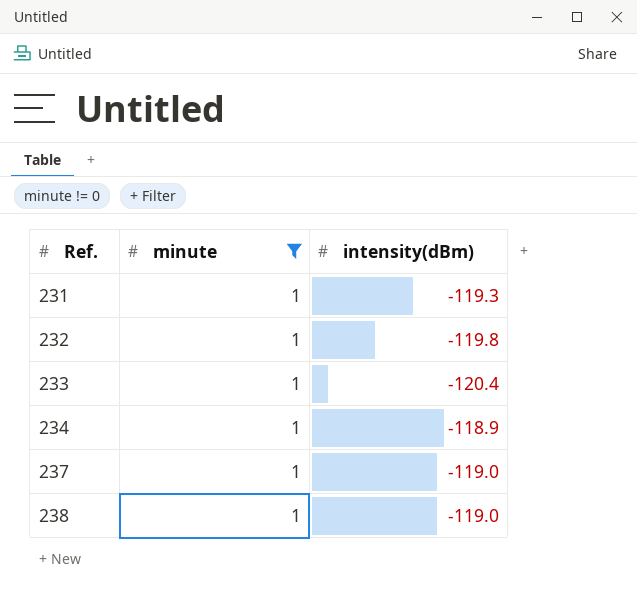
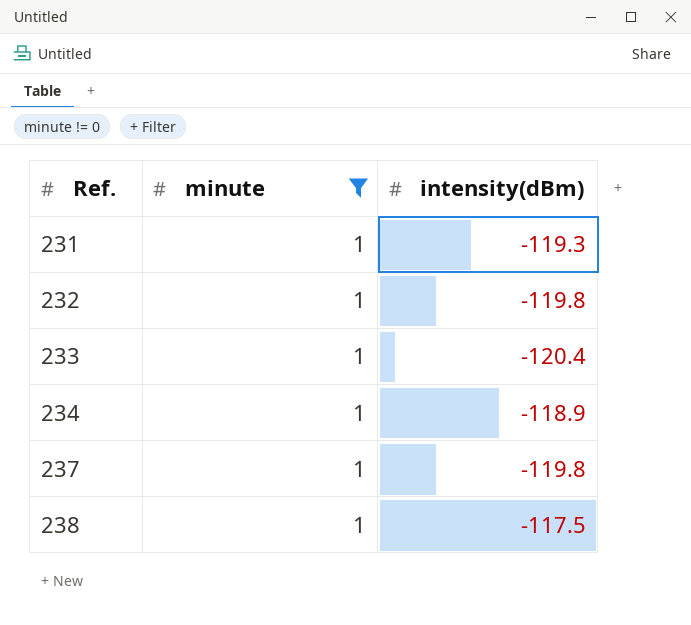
237 | intensity(dBm): -119.0 -> -119.8
238 | intensity(dBm): -119.0 -> -117.5

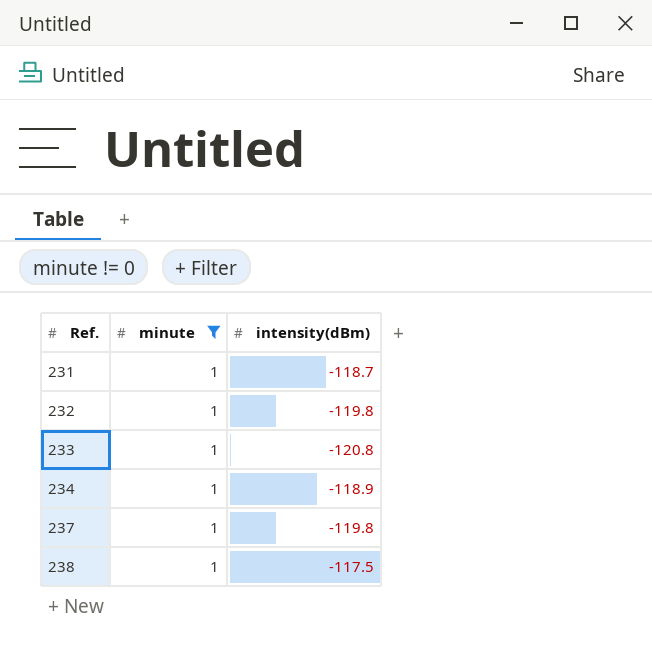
231 | intensity(dBm): -119.3 -> -118.7
233 | intensity(dBm): -120.4 -> -120.8

